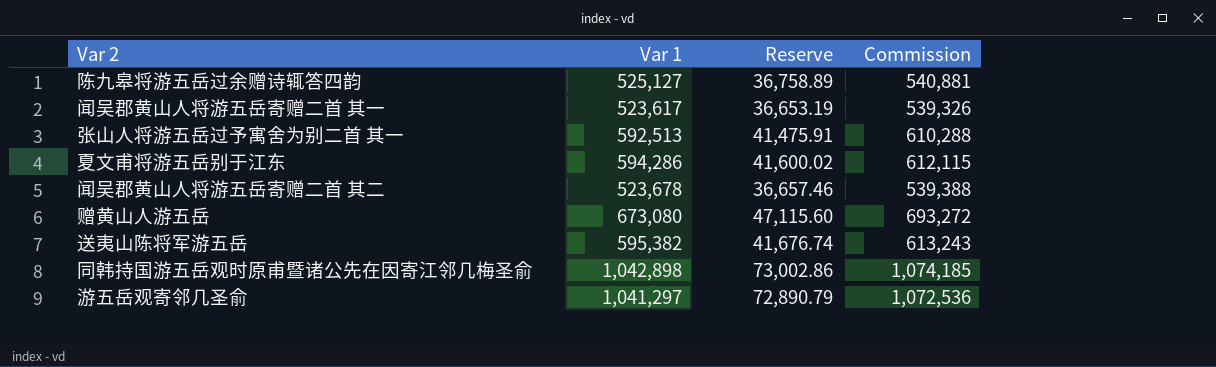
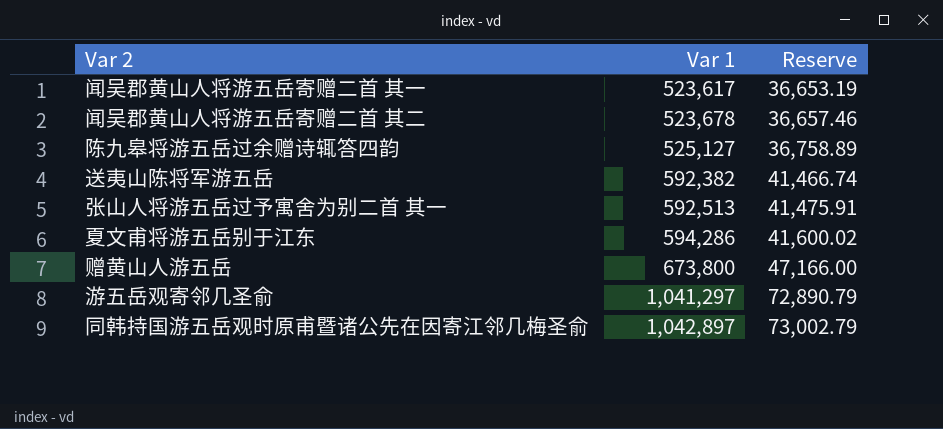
row order: none -> Var 1 ascending
column Commission | formula: [Var 1] * 1.03 -> none
送夷山陈将军游五岳 | Var 1: 595,382 -> 592,382
送夷山陈将军游五岳 | Reserve: 41,676.74 -> 41,466.74
赠黄山人游五岳 | Var 1: 673,080 -> 673,800
赠黄山人游五岳 | Reserve: 47,115.60 -> 47,166.00
同韩持国游五岳观时原甫暨诸公先在因寄江邻几梅圣俞 | Var 1: 1,042,898 -> 1,042,897
同韩持国游五岳观时原甫暨诸公先在因寄江邻几梅圣俞 | Reserve: 73,002.86 -> 73,002.79

